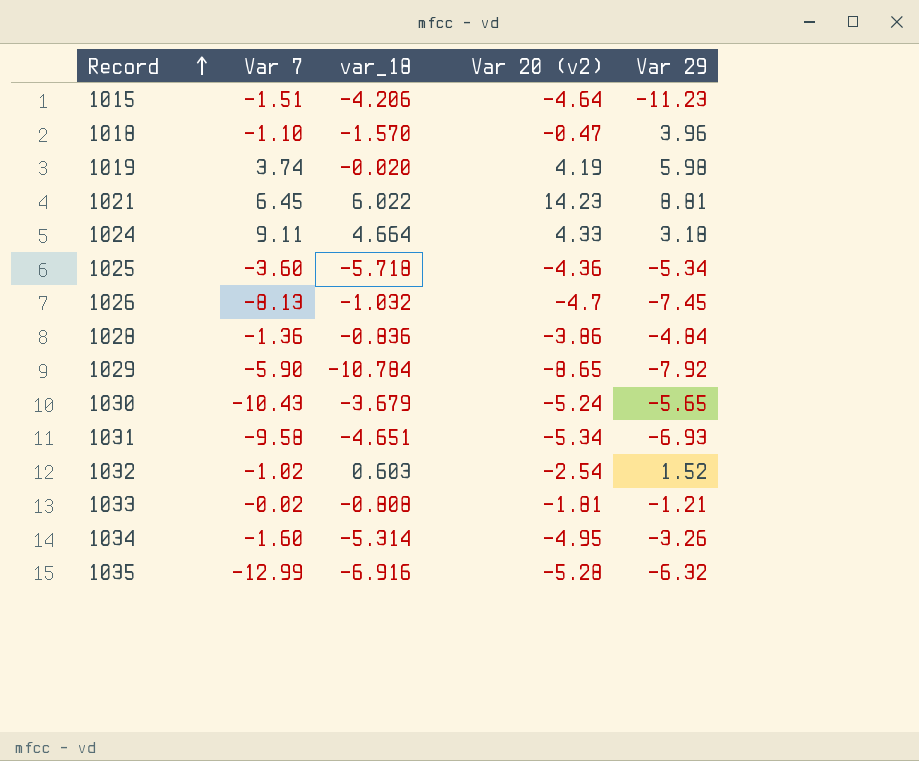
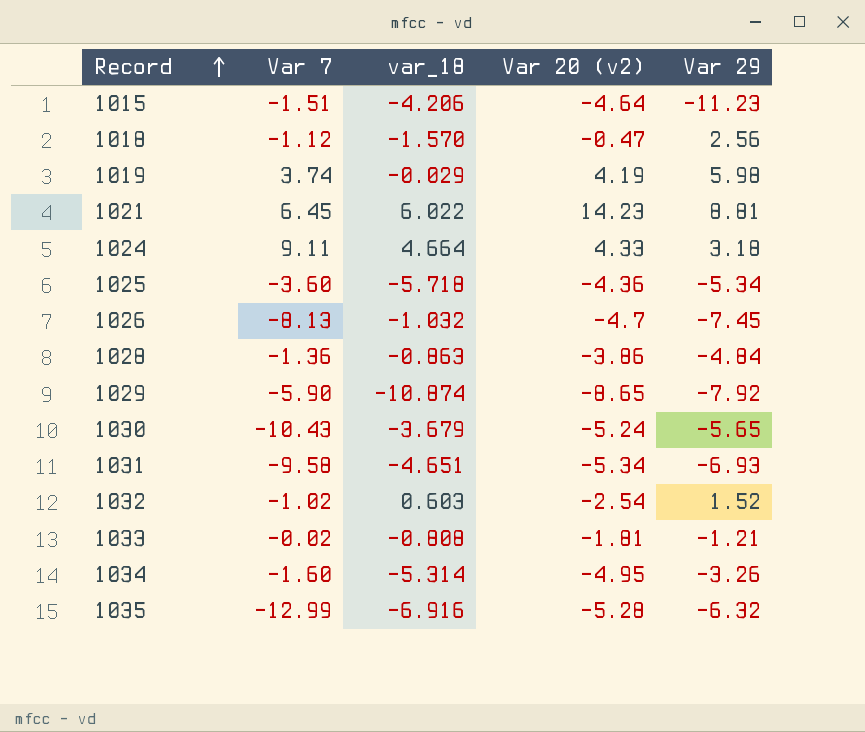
1018 | Var 7: -1.10 -> -1.12
1018 | Var 29: 3.96 -> 2.56
1019 | var_18: -0.020 -> -0.029
1028 | var_18: -0.836 -> -0.863
1029 | var_18: -10.784 -> -10.874

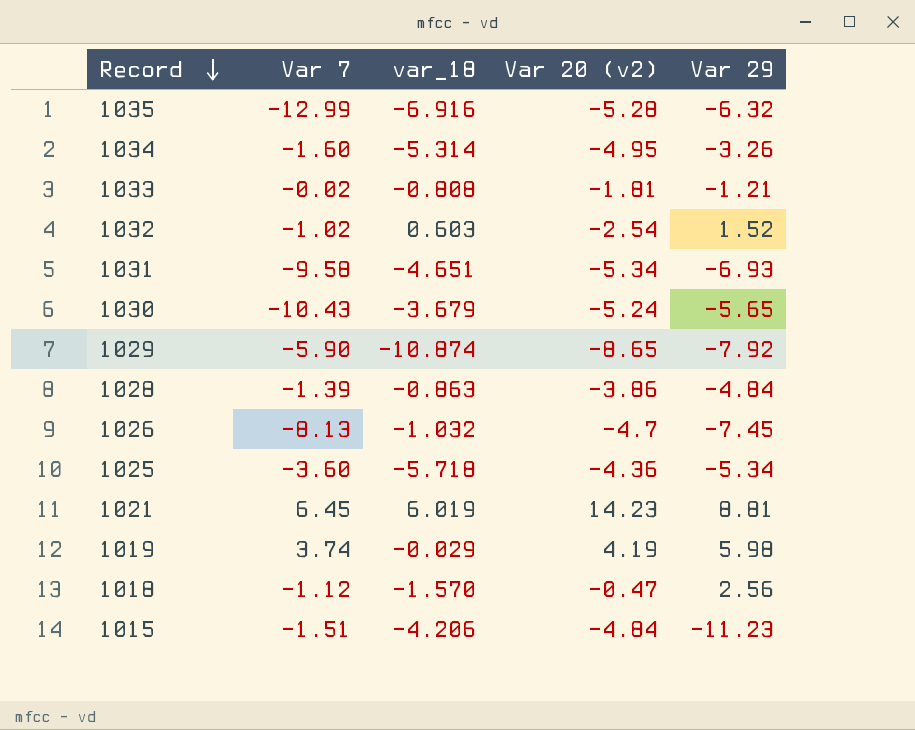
row order: Record ascending -> Record descending
row 1024: 9.11 | 4.664 | 4.33 | 3.18 -> none
1028 | Var 7: -1.36 -> -1.39
1021 | var_18: 6.022 -> 6.019
1015 | Var 20 (v2): -4.64 -> -4.84

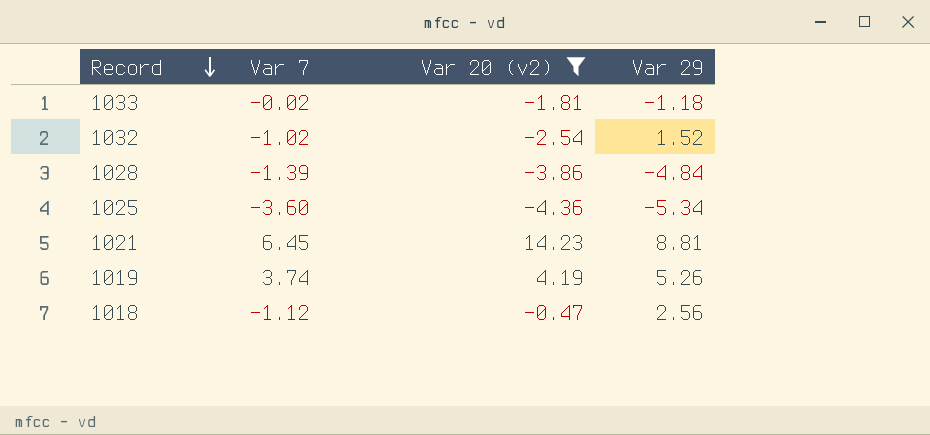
filter: none -> Var 20 (v2) >= -4.36
column var_18 | position: 3 -> none
1033 | Var 29: -1.21 -> -1.18
1019 | Var 29: 5.98 -> 5.26

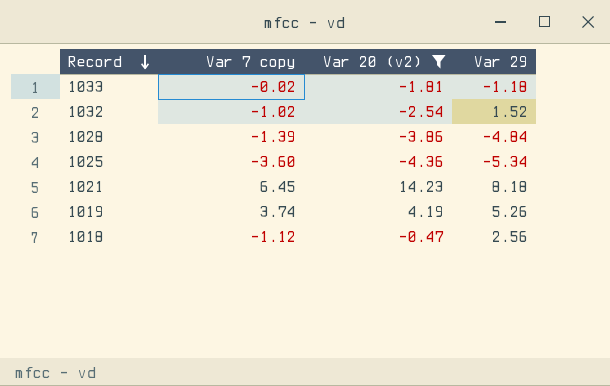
column name: Var 7 -> Var 7 copy
1021 | Var 29: 8.81 -> 8.18

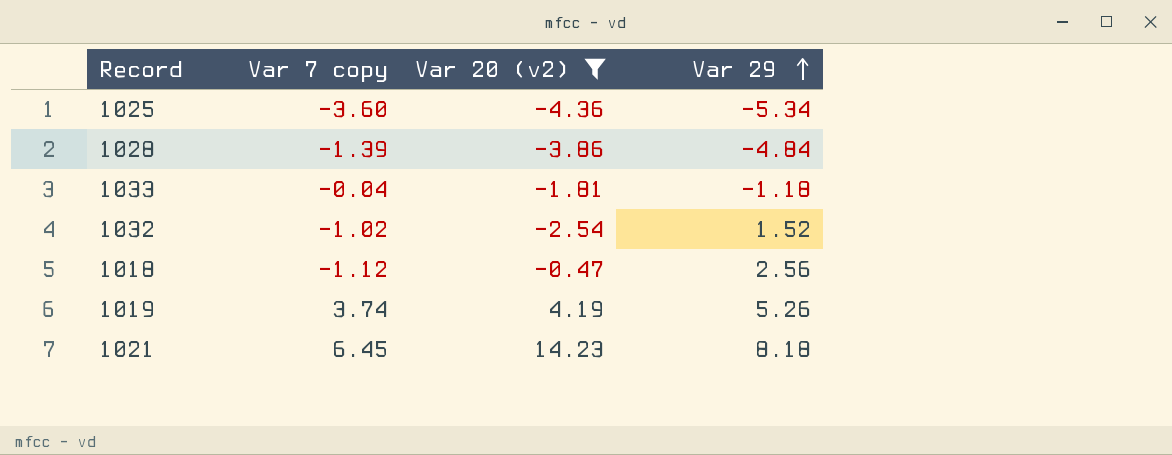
row order: Record descending -> Var 29 ascending
1033 | Var 7 copy: -0.02 -> -0.04

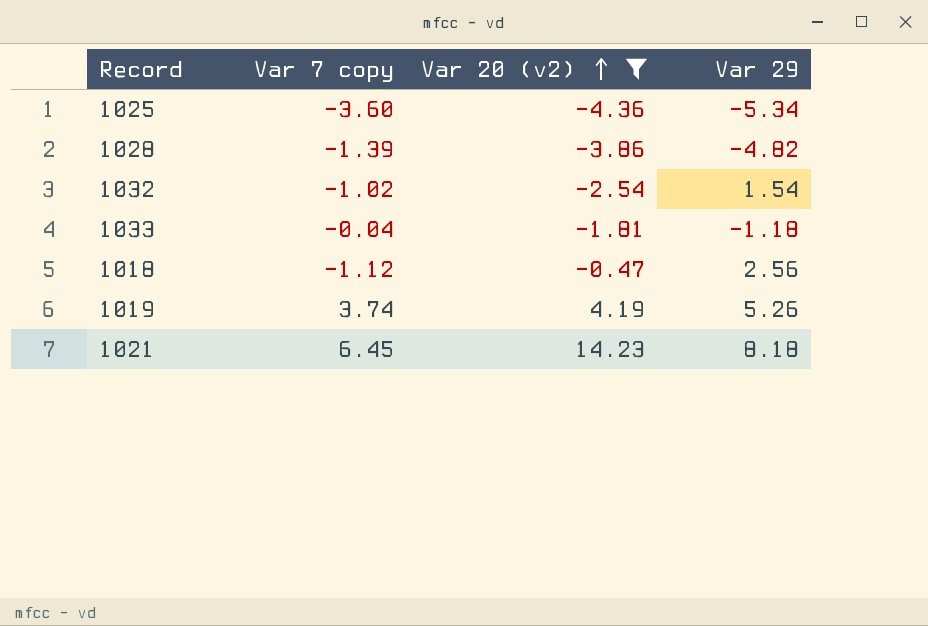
row order: Var 29 ascending -> Var 20 (v2) ascending
1028 | Var 29: -4.84 -> -4.82
1032 | Var 29: 1.52 -> 1.54

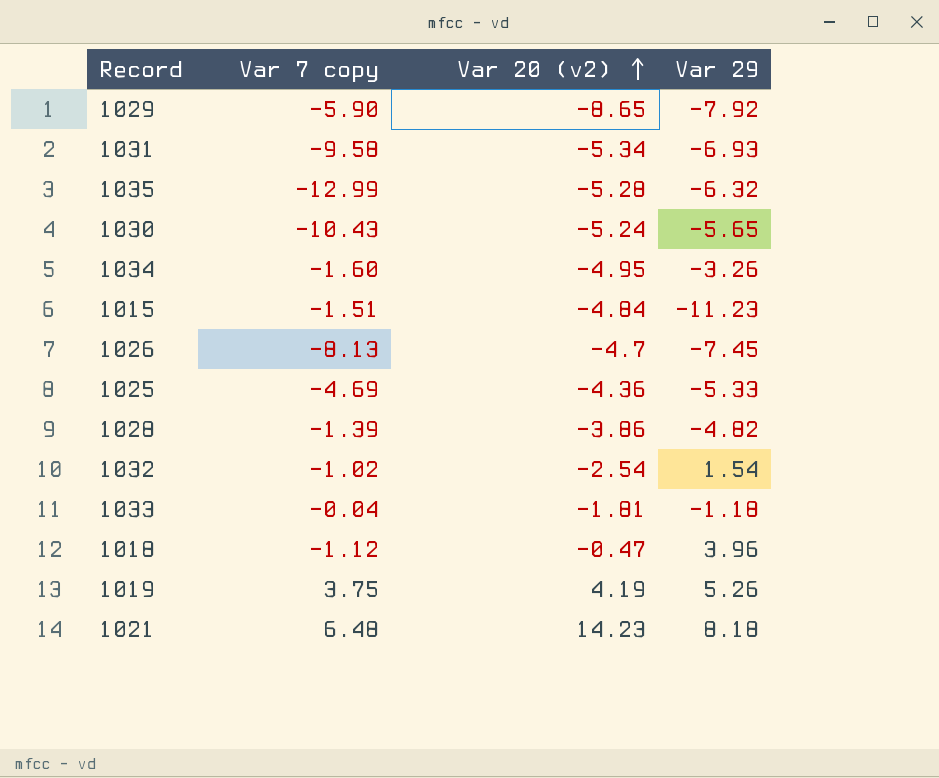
filter: Var 20 (v2) >= -4.36 -> none
1025 | Var 7 copy: -3.60 -> -4.69
1025 | Var 29: -5.34 -> -5.33
1018 | Var 29: 2.56 -> 3.96
1019 | Var 7 copy: 3.74 -> 3.75
1021 | Var 7 copy: 6.45 -> 6.48

